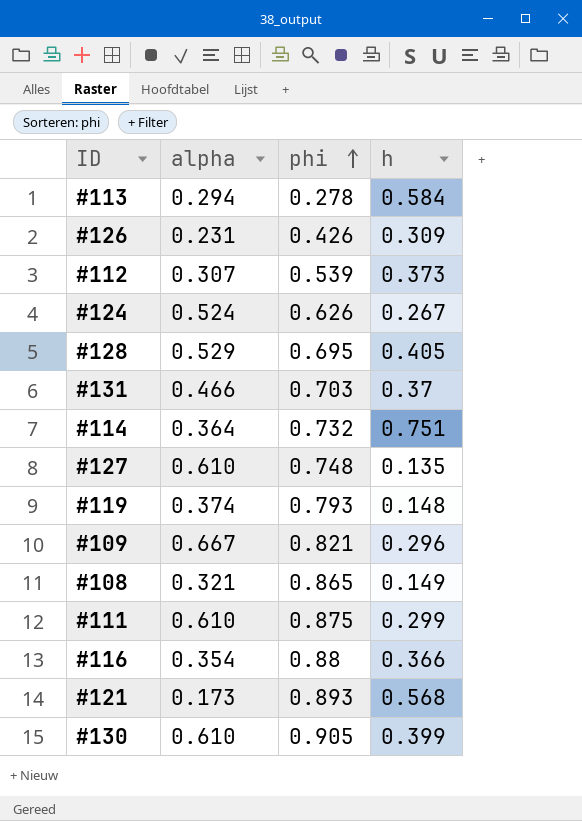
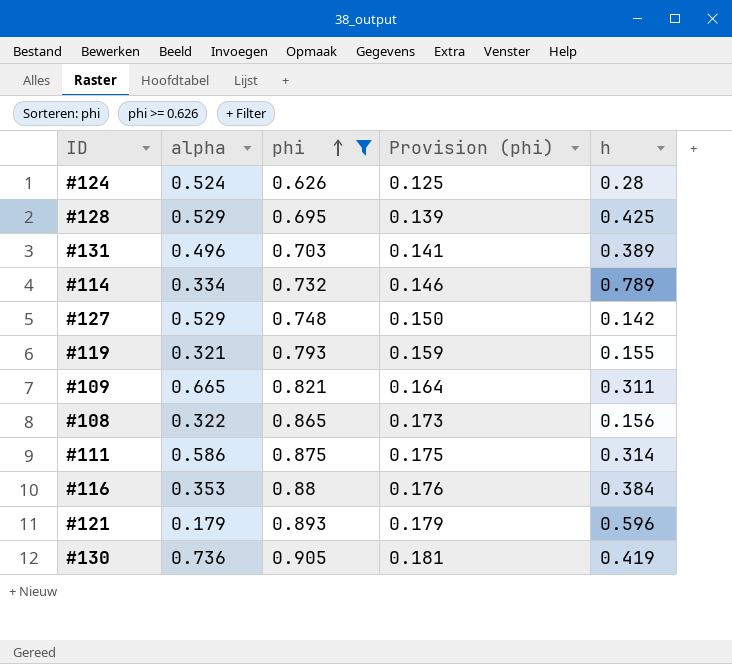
filter: none -> phi >= 0.626
column Provision (phi) | formula: none -> [phi] * 0.2
#124 | h: 0.267 -> 0.28
#128 | h: 0.405 -> 0.425
#131 | alpha: 0.466 -> 0.496
#131 | h: 0.37 -> 0.389
#114 | alpha: 0.364 -> 0.334
#114 | h: 0.751 -> 0.789
#127 | alpha: 0.610 -> 0.529
#127 | h: 0.135 -> 0.142
#119 | alpha: 0.374 -> 0.321
#119 | h: 0.148 -> 0.155
#109 | alpha: 0.667 -> 0.665
#109 | h: 0.296 -> 0.311
#108 | alpha: 0.321 -> 0.322
#108 | h: 0.149 -> 0.156
#111 | alpha: 0.610 -> 0.586
#111 | h: 0.299 -> 0.314
#116 | alpha: 0.354 -> 0.353
#116 | h: 0.366 -> 0.384
#121 | alpha: 0.173 -> 0.179
#121 | h: 0.568 -> 0.596
#130 | alpha: 0.610 -> 0.736
#130 | h: 0.399 -> 0.419

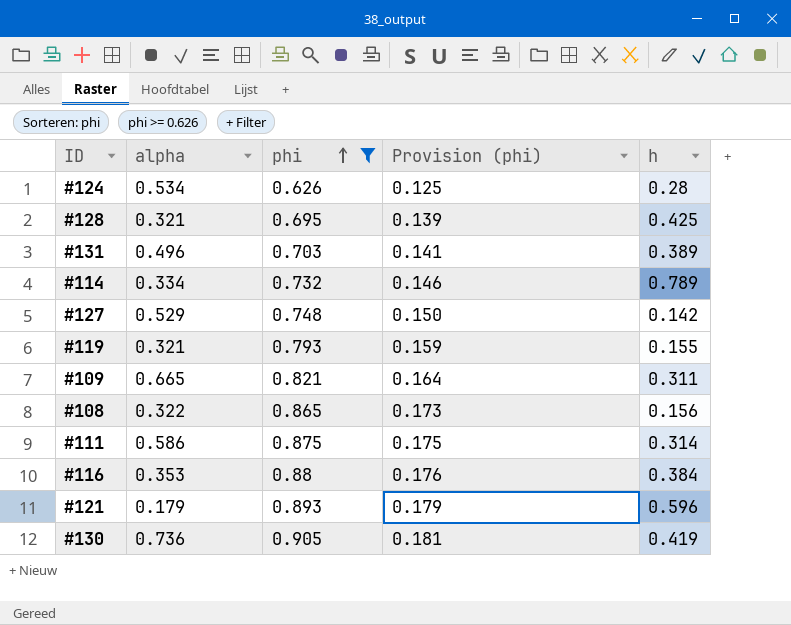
#124 | alpha: 0.524 -> 0.534
#128 | alpha: 0.529 -> 0.321

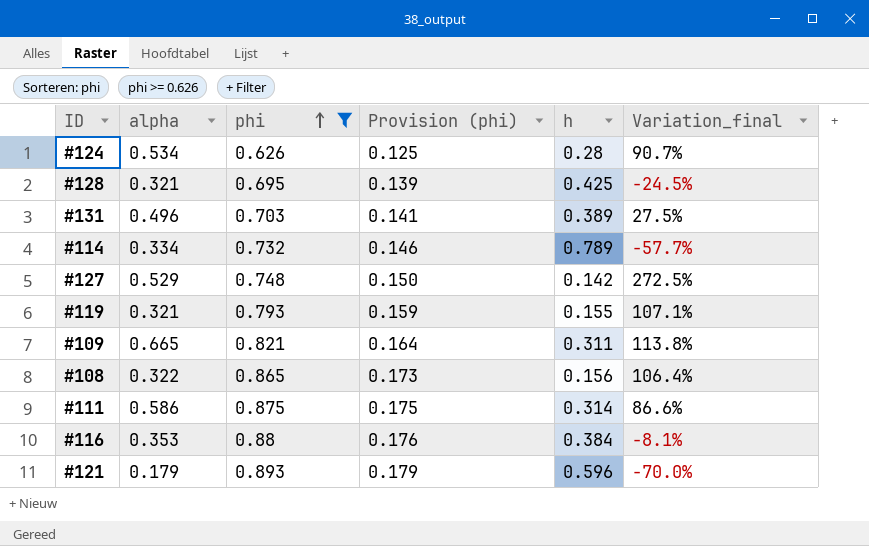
column Variation_final | formula: none -> ([alpha] - [h]) / [h]
row #130: 0.736 | 0.905 | 0.181 | 0.419 -> none

